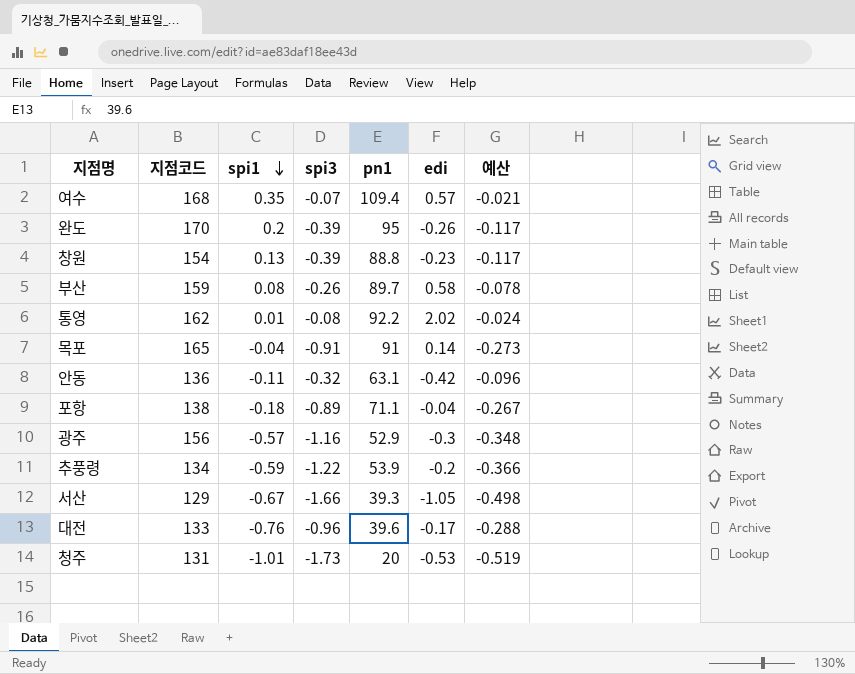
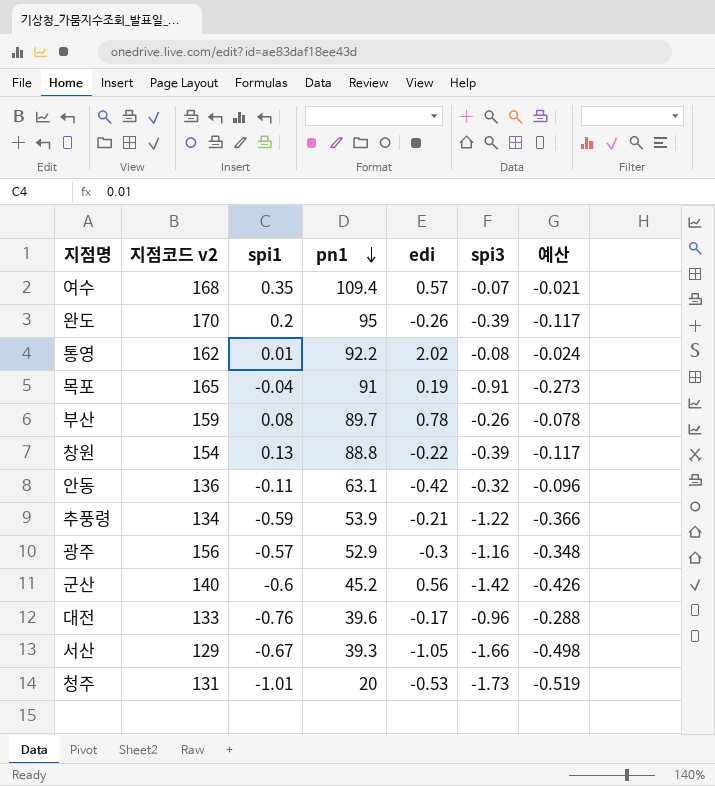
row order: spi1 descending -> pn1 descending
column name: 지점코드 -> 지점코드 v2
column spi3 | position: 4 -> 6
row 포항: 138 | -0.18 | -0.89 | 71.1 | -0.04 | -0.267 -> none
목포 | edi: 0.14 -> 0.19
부산 | edi: 0.58 -> 0.78
창원 | edi: -0.23 -> -0.22
추풍령 | edi: -0.2 -> -0.21
row 군산: none -> 140 | -0.6 | 45.2 | 0.56 | -1.42 | -0.426

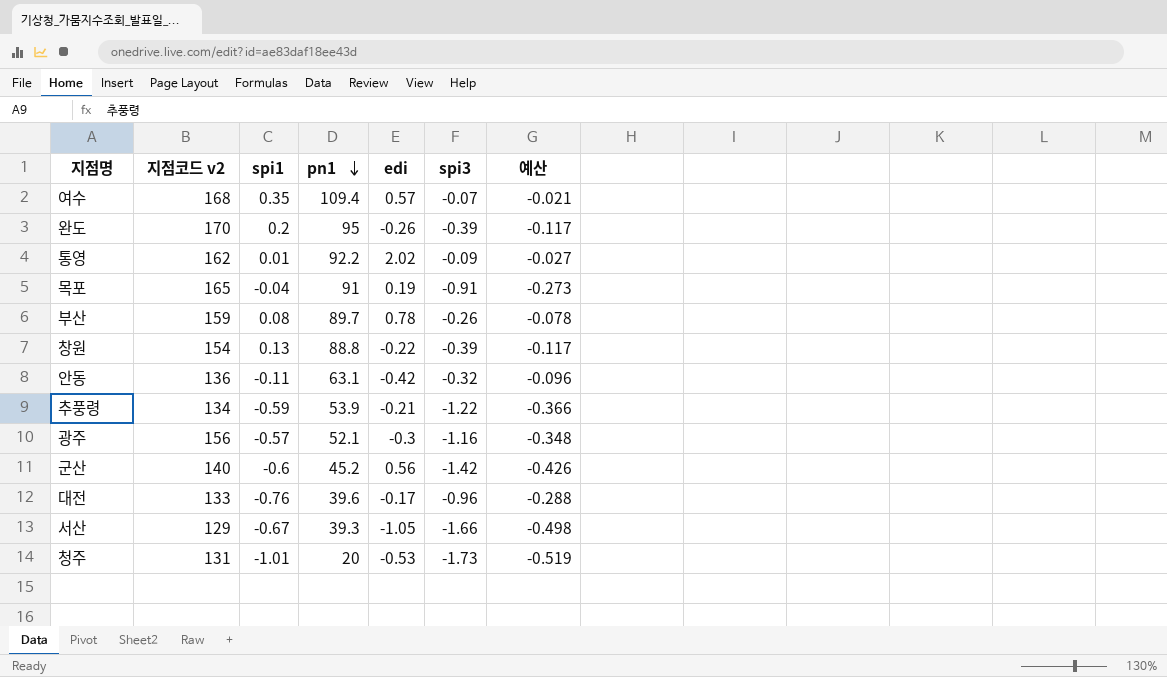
통영 | spi3: -0.08 -> -0.09
통영 | 예산: -0.024 -> -0.027
광주 | pn1: 52.9 -> 52.1

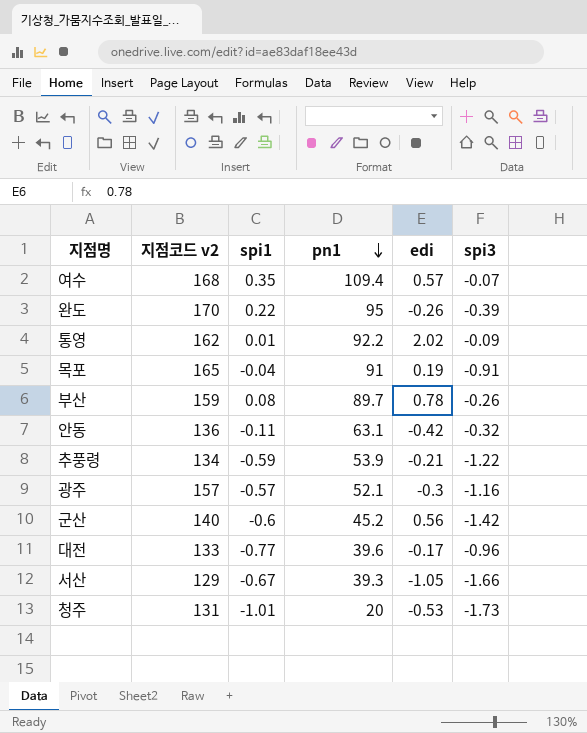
column 예산 | formula: [spi3] * 0.3 -> none
row 창원: 154 | 0.13 | 88.8 | -0.22 | -0.39 | -0.117 -> none
완도 | spi1: 0.2 -> 0.22
광주 | 지점코드 v2: 156 -> 157
대전 | spi1: -0.76 -> -0.77

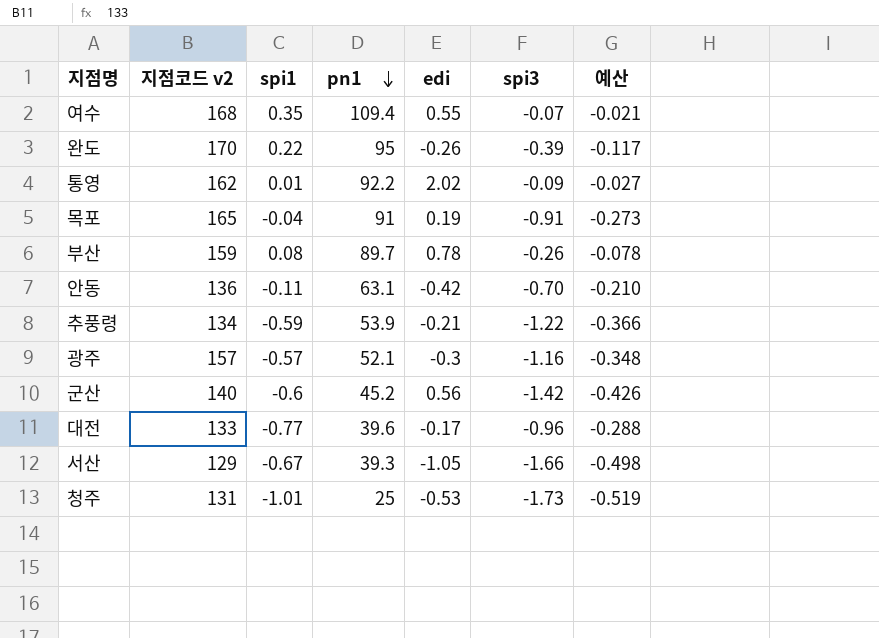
column 예산 | formula: none -> [spi3] * 0.3
여수 | edi: 0.57 -> 0.55
안동 | spi3: -0.32 -> -0.70
청주 | pn1: 20 -> 25

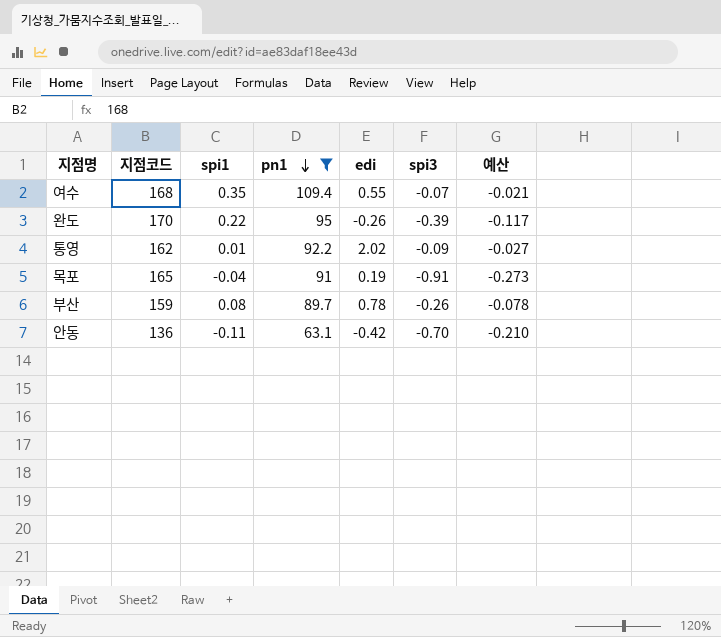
filter: none -> pn1 >= 63.1
column name: 지점코드 v2 -> 지점코드

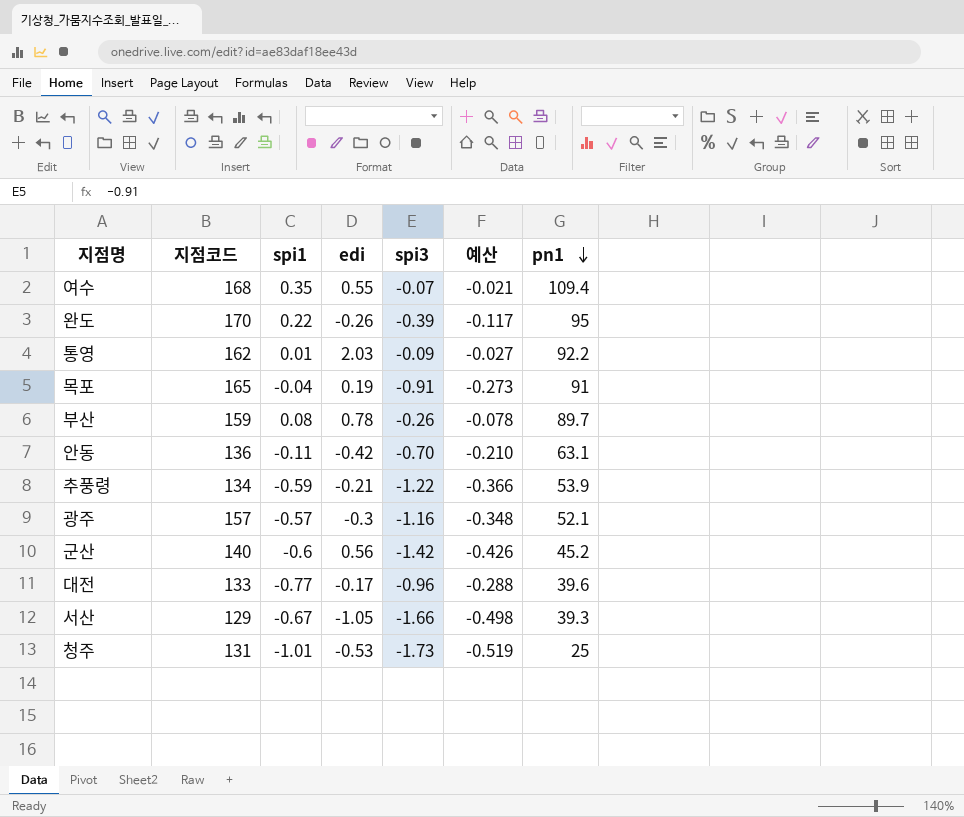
filter: pn1 >= 63.1 -> none
column pn1 | position: 4 -> 7
통영 | edi: 2.02 -> 2.03

